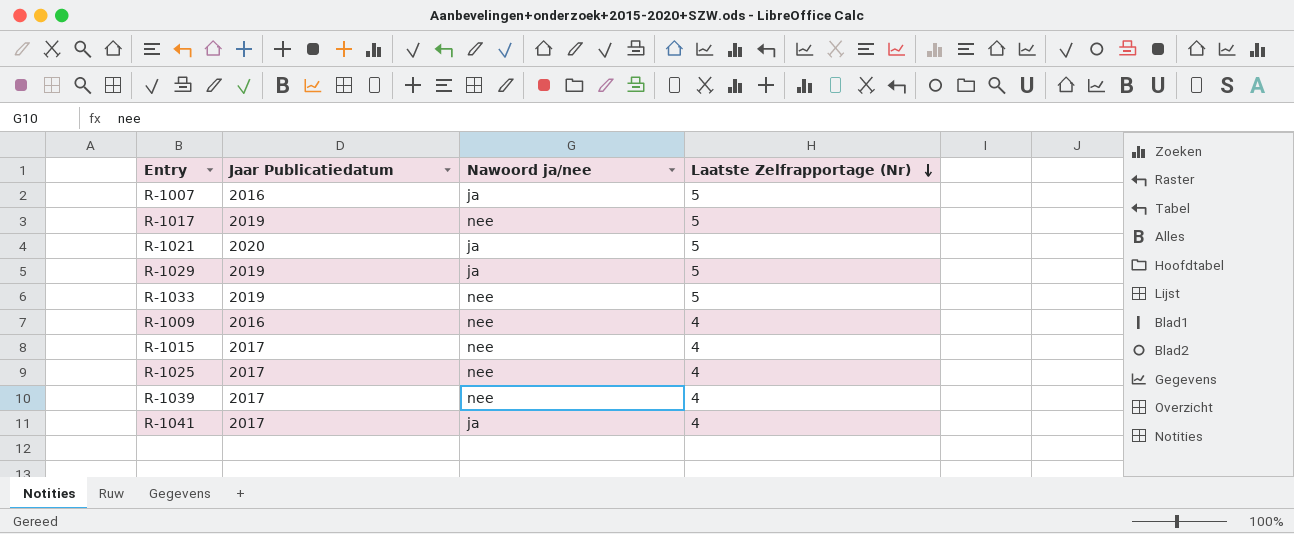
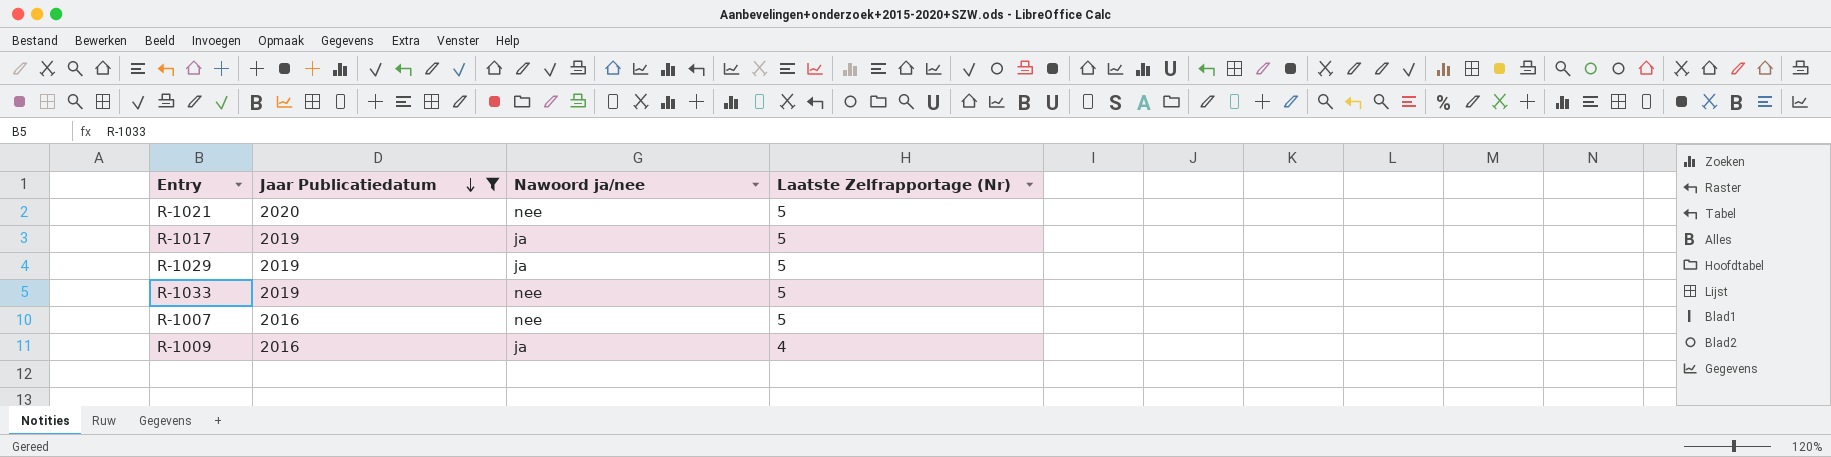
filter: none -> Jaar Publicatiedatum != 2017
row order: Laatste Zelfrapportage (Nr) descending -> Jaar Publicatiedatum descending
R-1021 | Nawoord ja/nee: ja -> nee
R-1017 | Nawoord ja/nee: nee -> ja
R-1007 | Nawoord ja/nee: ja -> nee
R-1009 | Nawoord ja/nee: nee -> ja

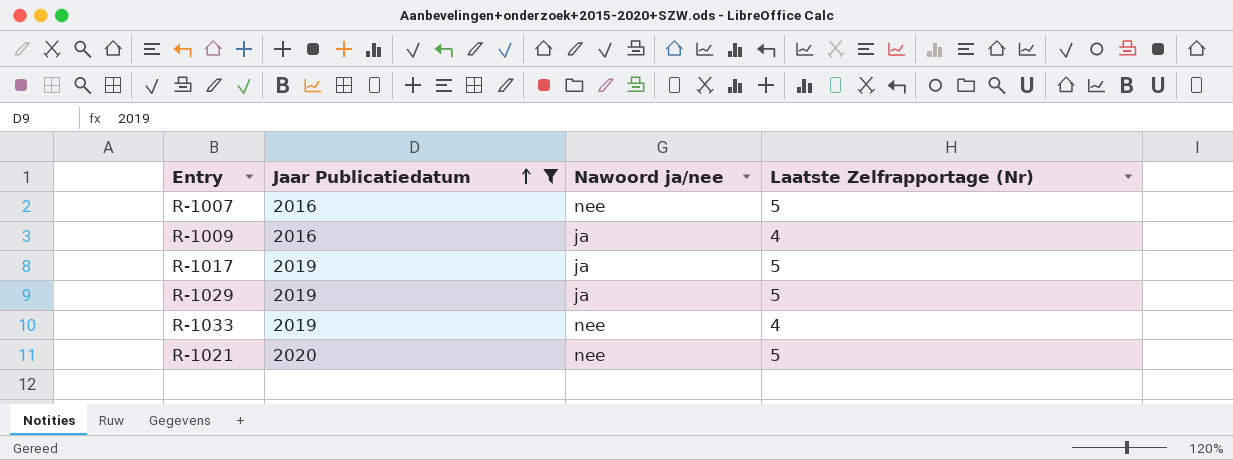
row order: Jaar Publicatiedatum descending -> Jaar Publicatiedatum ascending
R-1033 | Laatste Zelfrapportage (Nr): 5 -> 4

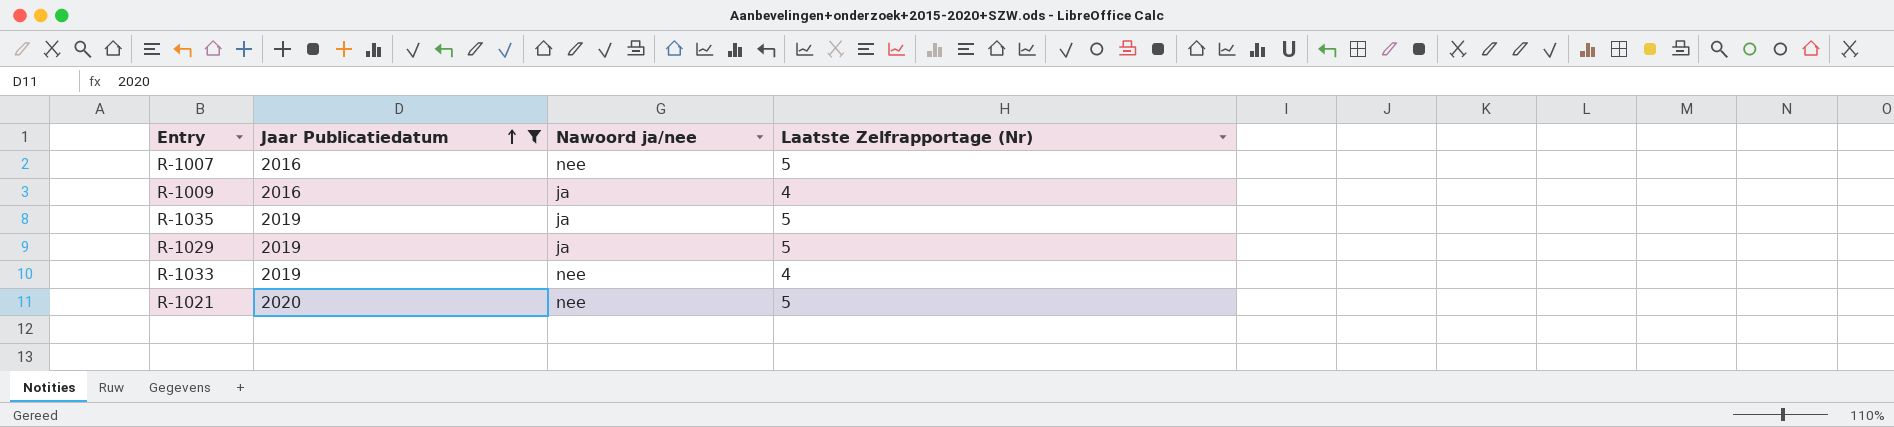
row R-1017: 2019 | ja | 5 -> none
row R-1035: none -> 2019 | ja | 5

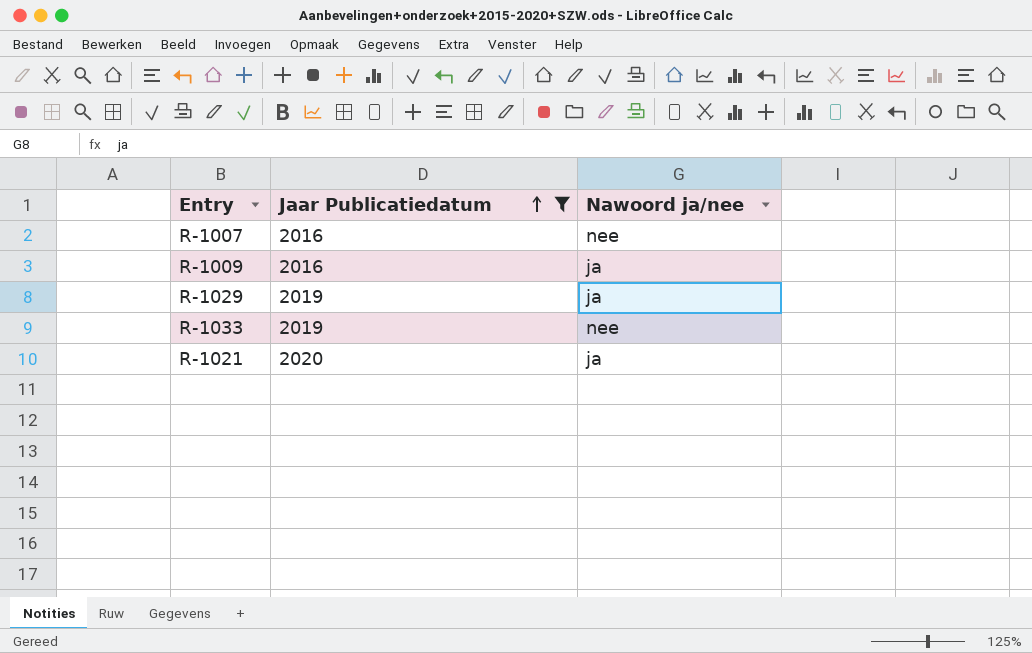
column Laatste Zelfrapportage (Nr) | position: 4 -> none
row R-1035: 2019 | ja | 5 -> none
R-1021 | Nawoord ja/nee: nee -> ja

